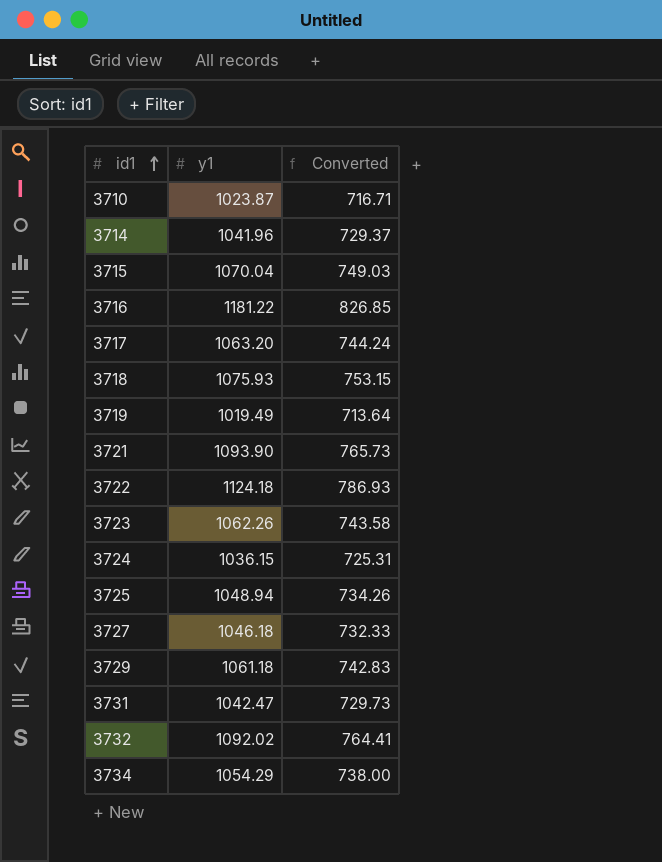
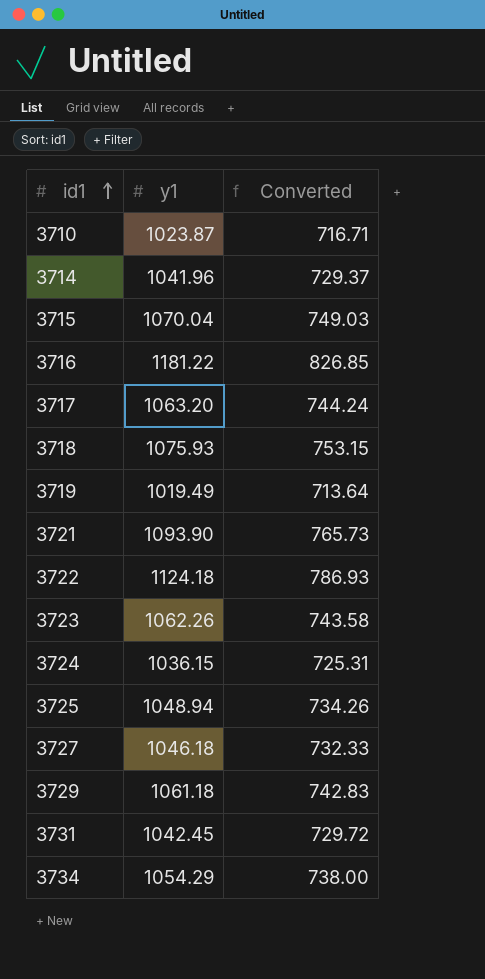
row 3732: 1092.02 | 764.41 -> none
3731 | y1: 1042.47 -> 1042.45
3731 | Converted: 729.73 -> 729.72

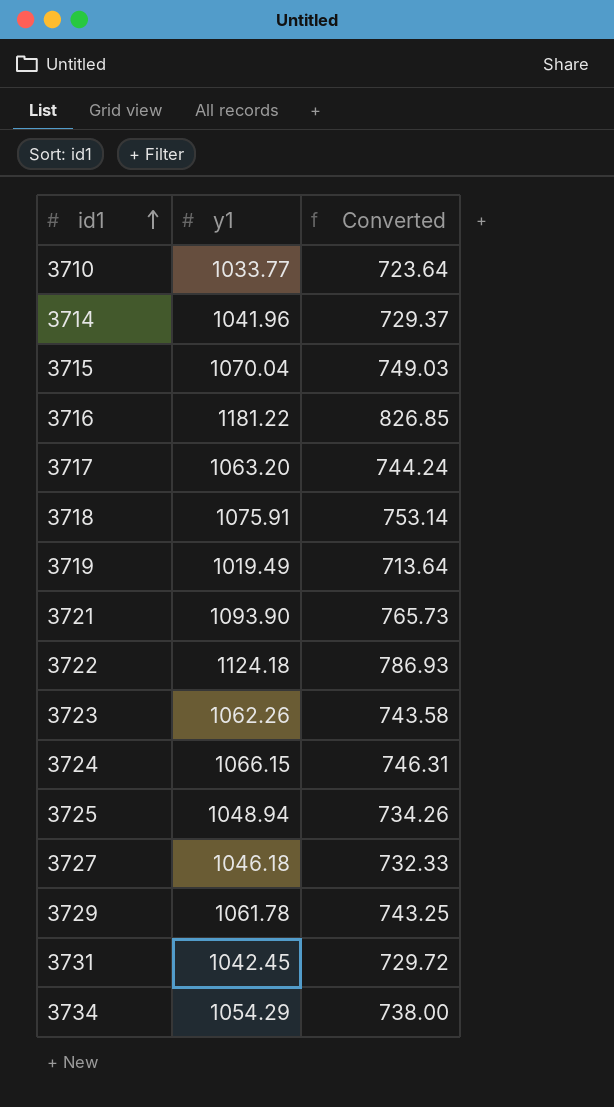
3710 | y1: 1023.87 -> 1033.77
3710 | Converted: 716.71 -> 723.64
3718 | y1: 1075.93 -> 1075.91
3718 | Converted: 753.15 -> 753.14
3724 | y1: 1036.15 -> 1066.15
3724 | Converted: 725.31 -> 746.31
3729 | y1: 1061.18 -> 1061.78
3729 | Converted: 742.83 -> 743.25

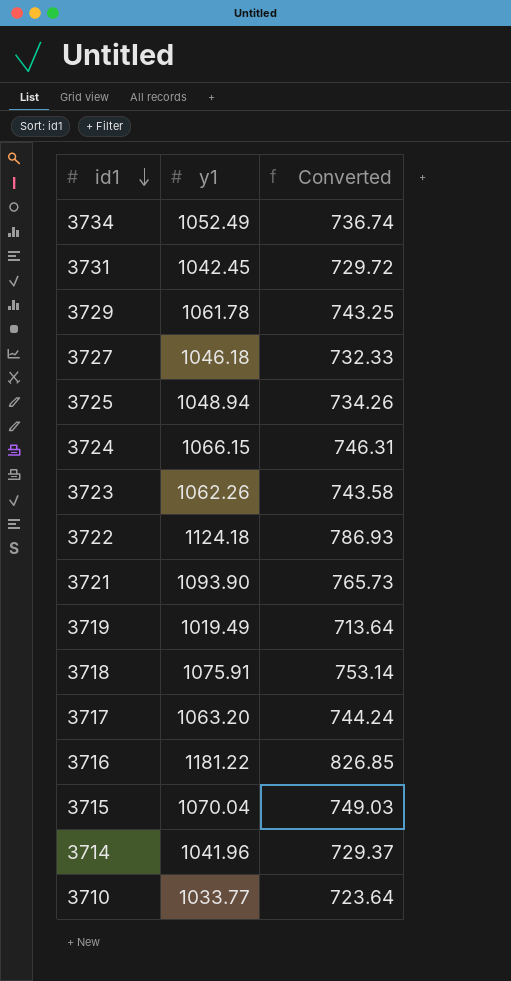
row order: id1 ascending -> id1 descending
3734 | y1: 1054.29 -> 1052.49
3734 | Converted: 738.00 -> 736.74

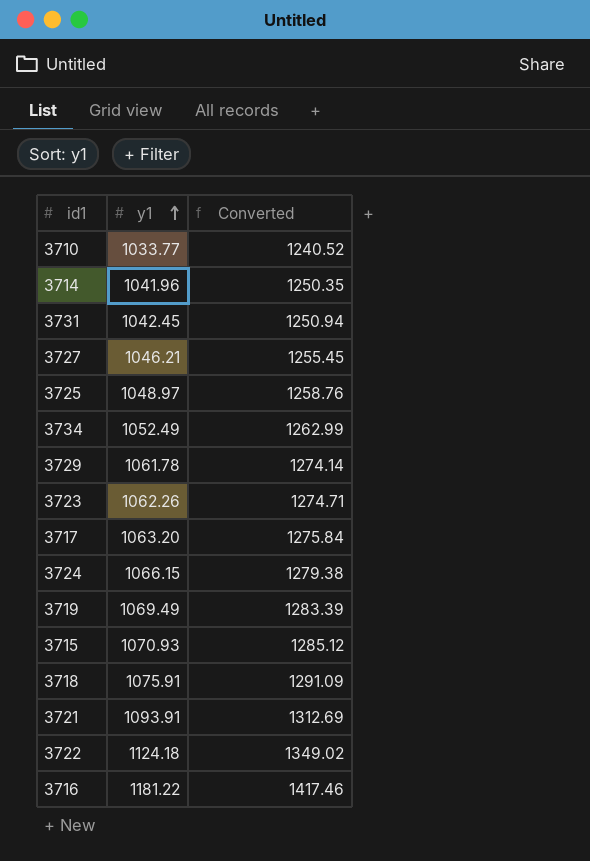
row order: id1 descending -> y1 ascending
column Converted | formula: [y1] * 0.7 -> [y1] * 1.2
3727 | y1: 1046.18 -> 1046.21
3725 | y1: 1048.94 -> 1048.97
3719 | y1: 1019.49 -> 1069.49
3715 | y1: 1070.04 -> 1070.93
3721 | y1: 1093.90 -> 1093.91

